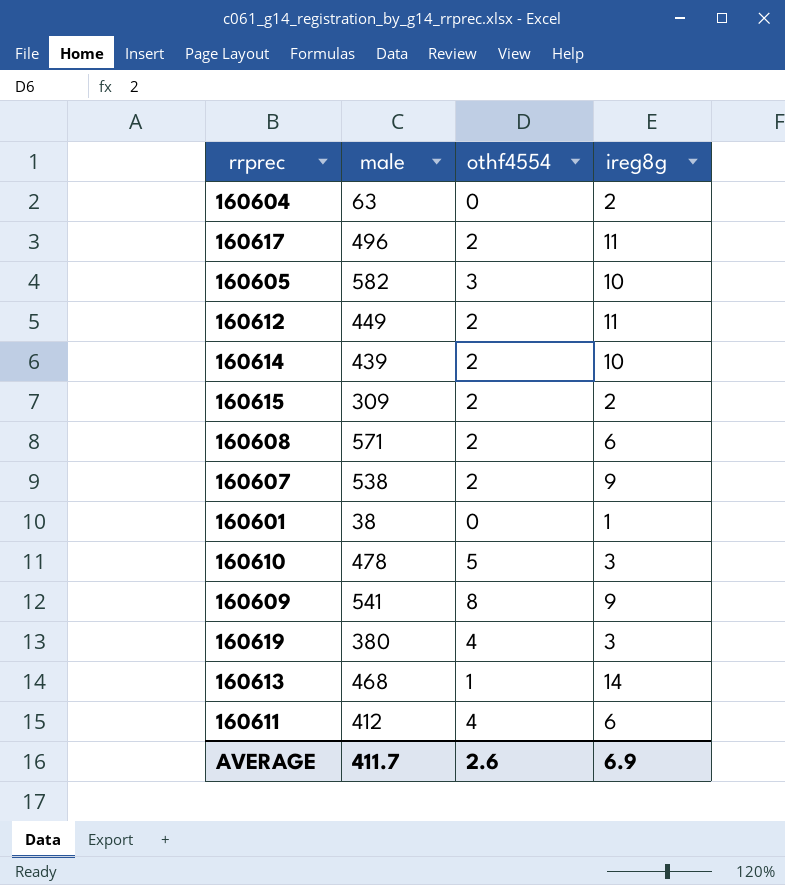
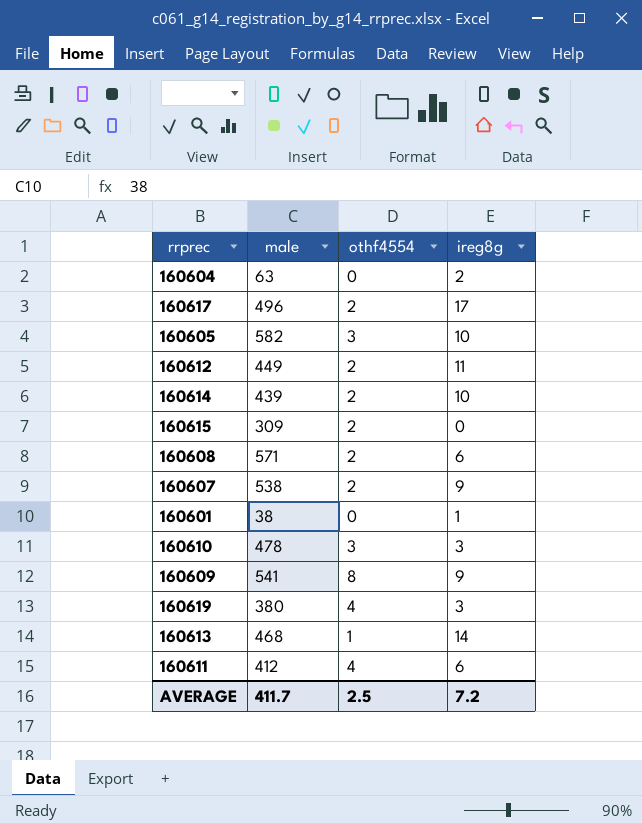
160617 | ireg8g: 11 -> 17
160615 | ireg8g: 2 -> 0
160610 | othf4554: 5 -> 3
AVERAGE | othf4554: 2.6 -> 2.5
AVERAGE | ireg8g: 6.9 -> 7.2

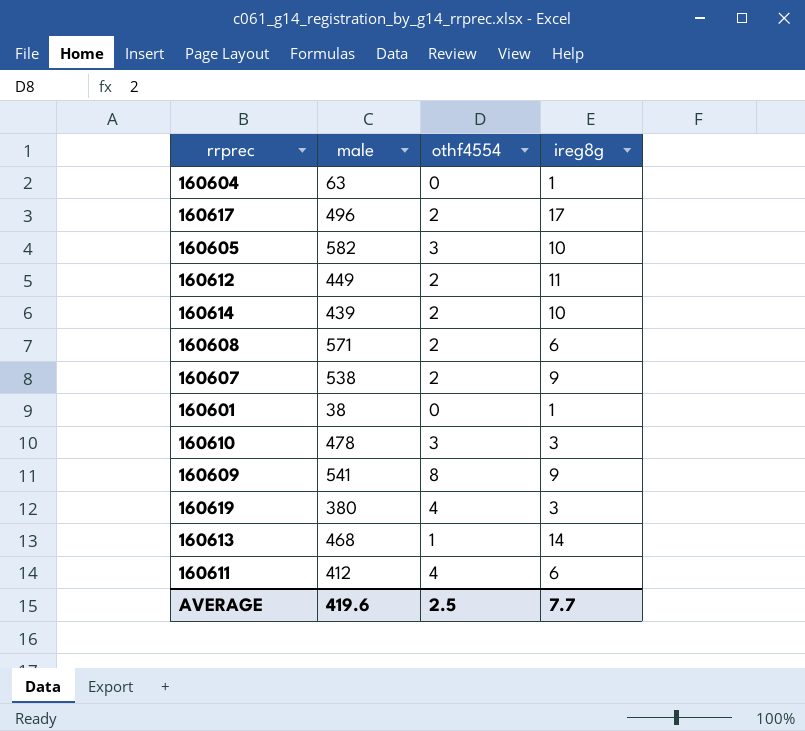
row 160615: 309 | 2 | 0 -> none
160604 | ireg8g: 2 -> 1
AVERAGE | male: 411.7 -> 419.6
AVERAGE | ireg8g: 7.2 -> 7.7

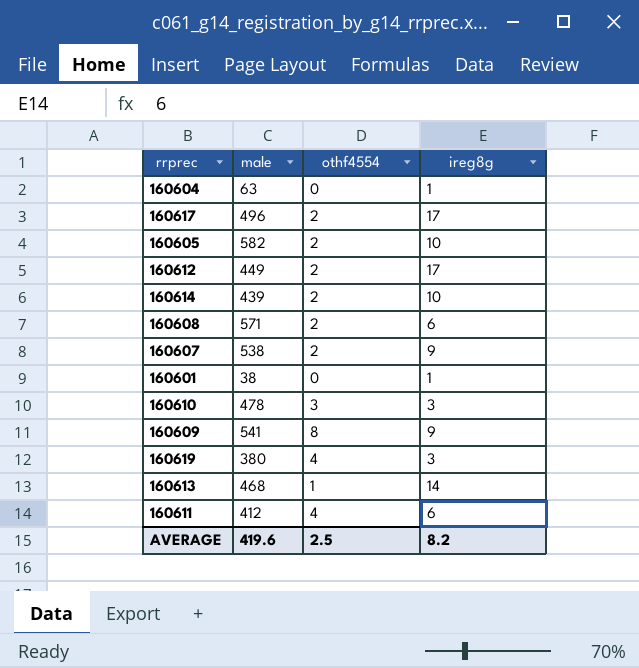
160605 | othf4554: 3 -> 2
160612 | ireg8g: 11 -> 17
AVERAGE | ireg8g: 7.7 -> 8.2

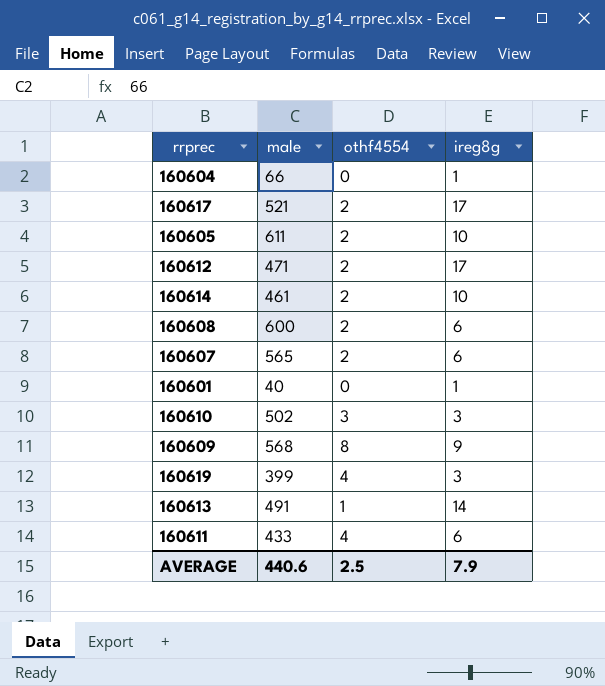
160604 | male: 63 -> 66
160617 | male: 496 -> 521
160605 | male: 582 -> 611
160612 | male: 449 -> 471
160614 | male: 439 -> 461
160608 | male: 571 -> 600
160607 | male: 538 -> 565
160607 | ireg8g: 9 -> 6
160601 | male: 38 -> 40
160610 | male: 478 -> 502
160609 | male: 541 -> 568
160619 | male: 380 -> 399
160613 | male: 468 -> 491
160611 | male: 412 -> 433
AVERAGE | male: 419.6 -> 440.6
AVERAGE | ireg8g: 8.2 -> 7.9

